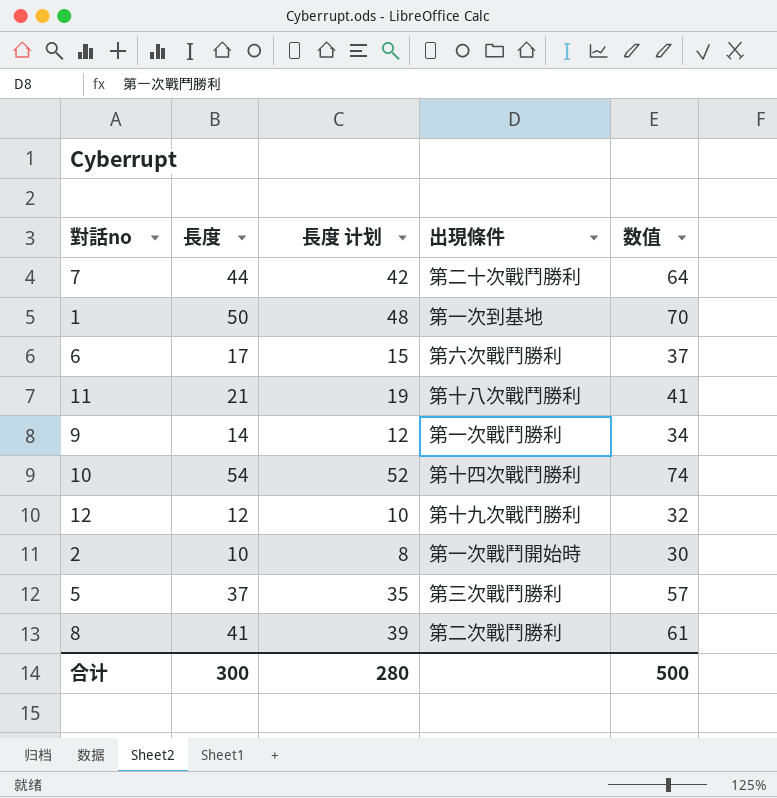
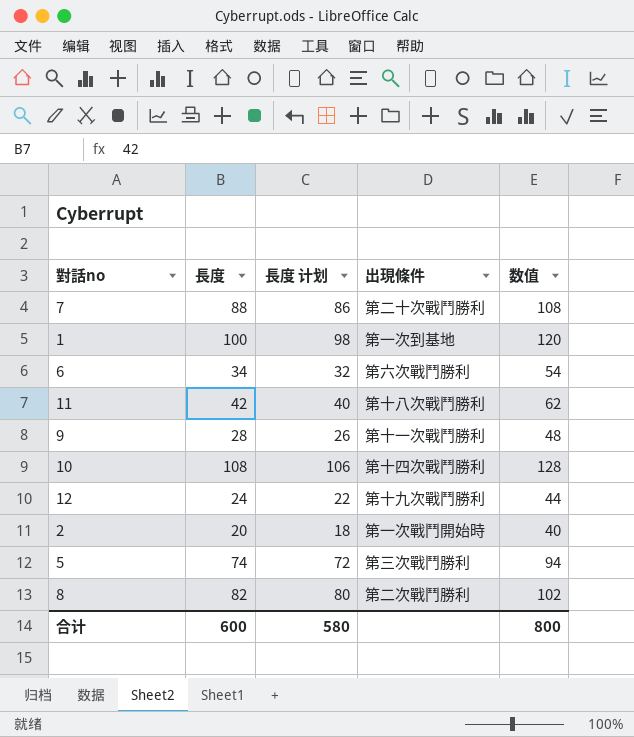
7 | 長度: 44 -> 88
7 | 長度 计划: 42 -> 86
7 | 数值: 64 -> 108
1 | 長度: 50 -> 100
1 | 長度 计划: 48 -> 98
1 | 数值: 70 -> 120
6 | 長度: 17 -> 34
6 | 長度 计划: 15 -> 32
6 | 数值: 37 -> 54
11 | 長度: 21 -> 42
11 | 長度 计划: 19 -> 40
11 | 数值: 41 -> 62
9 | 長度: 14 -> 28
9 | 長度 计划: 12 -> 26
9 | 出現條件: 第一次戰鬥勝利 -> 第十一次戰鬥勝利
9 | 数值: 34 -> 48
10 | 長度: 54 -> 108
10 | 長度 计划: 52 -> 106
10 | 数值: 74 -> 128
12 | 長度: 12 -> 24
12 | 長度 计划: 10 -> 22
12 | 数值: 32 -> 44
2 | 長度: 10 -> 20
2 | 長度 计划: 8 -> 18
2 | 数值: 30 -> 40
5 | 長度: 37 -> 74
5 | 長度 计划: 35 -> 72
5 | 数值: 57 -> 94
8 | 長度: 41 -> 82
8 | 長度 计划: 39 -> 80
8 | 数值: 61 -> 102
合计 | 長度: 300 -> 600
合计 | 長度 计划: 280 -> 580
合计 | 数值: 500 -> 800

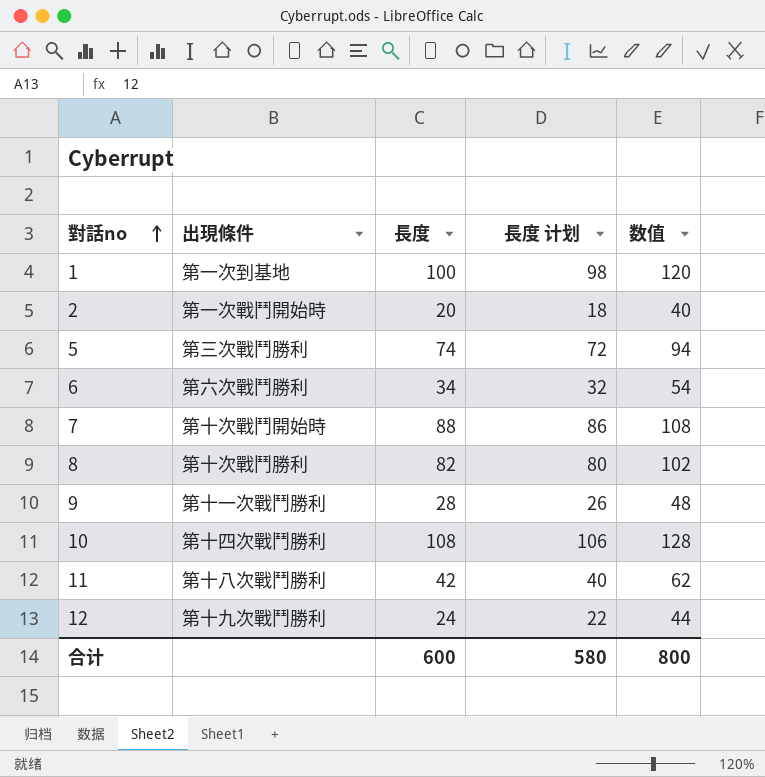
row order: none -> 對話no ascending
column 出現條件 | position: 4 -> 2
7 | 出現條件: 第二十次戰鬥勝利 -> 第十次戰鬥開始時
8 | 出現條件: 第二次戰鬥勝利 -> 第十次戰鬥勝利

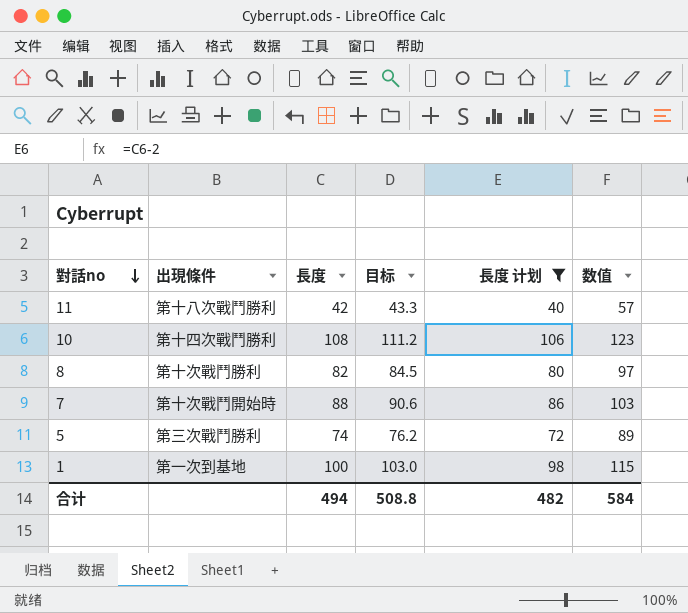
filter: none -> 長度 计划 >= 40
row order: 對話no ascending -> 對話no descending
column 目标 | formula: none -> [長度] * 1.03
column 数值 | formula: [長度] + 20 -> [長度] + 15
合计 | 長度: 600 -> 494
合计 | 長度 计划: 580 -> 482
合计 | 数值: 800 -> 584

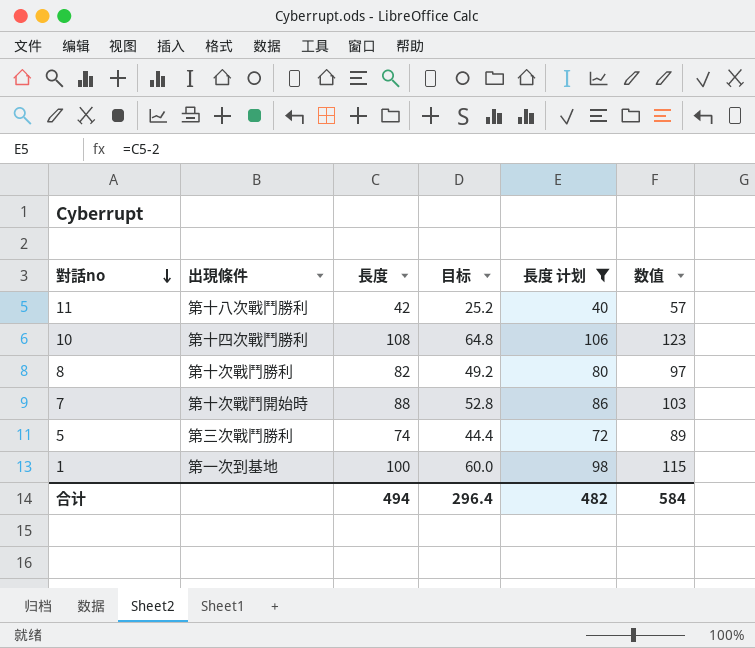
column 目标 | formula: [長度] * 1.03 -> [長度] * 0.6
合计 | 目标: 508.8 -> 296.4

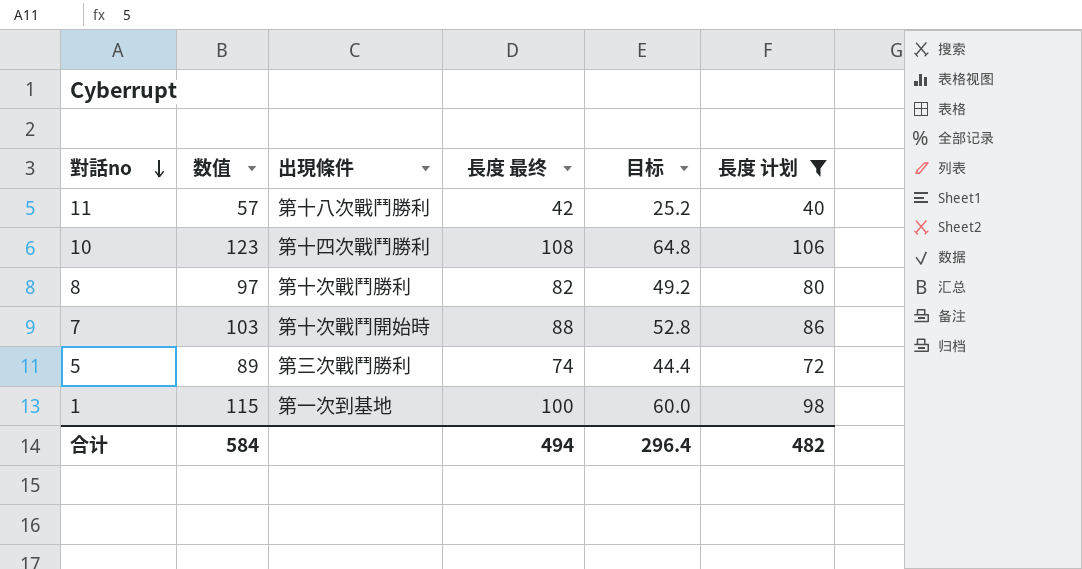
column 数值 | position: 6 -> 2
column name: 長度 -> 長度 最终

